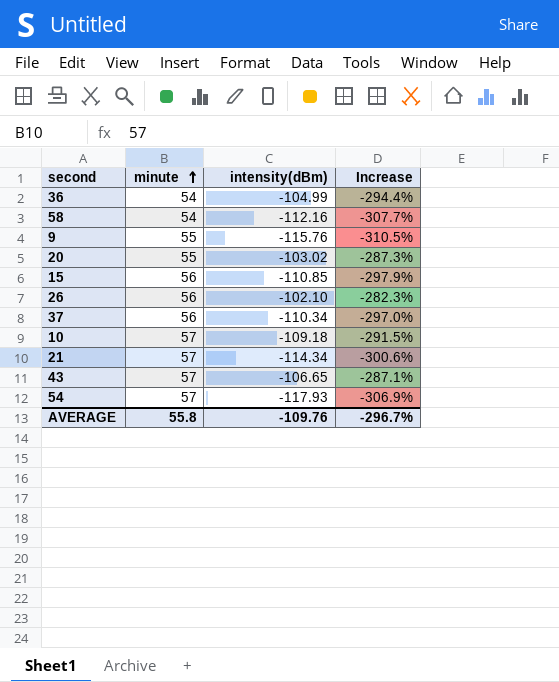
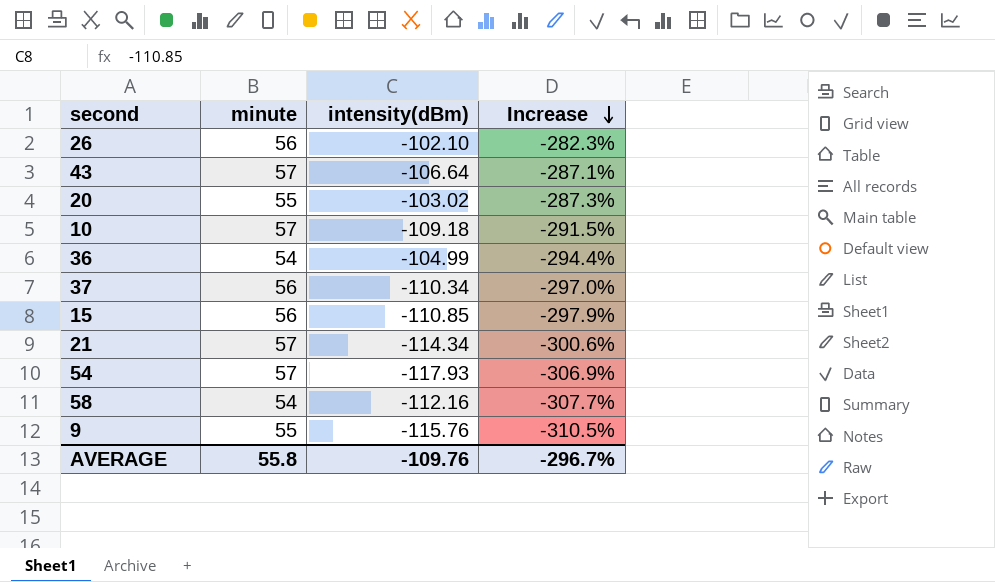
row order: minute ascending -> Increase descending
43 | intensity(dBm): -106.65 -> -106.64

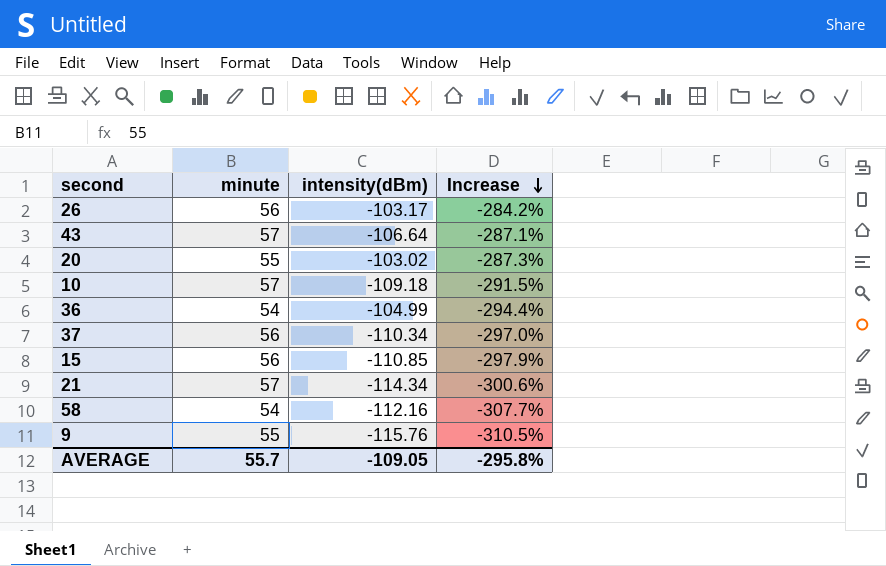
row 54: 57 | -117.93 | -306.9% -> none
26 | intensity(dBm): -102.10 -> -103.17
26 | Increase: -282.3% -> -284.2%
AVERAGE | minute: 55.8 -> 55.7
AVERAGE | intensity(dBm): -109.76 -> -109.05
AVERAGE | Increase: -296.7% -> -295.8%

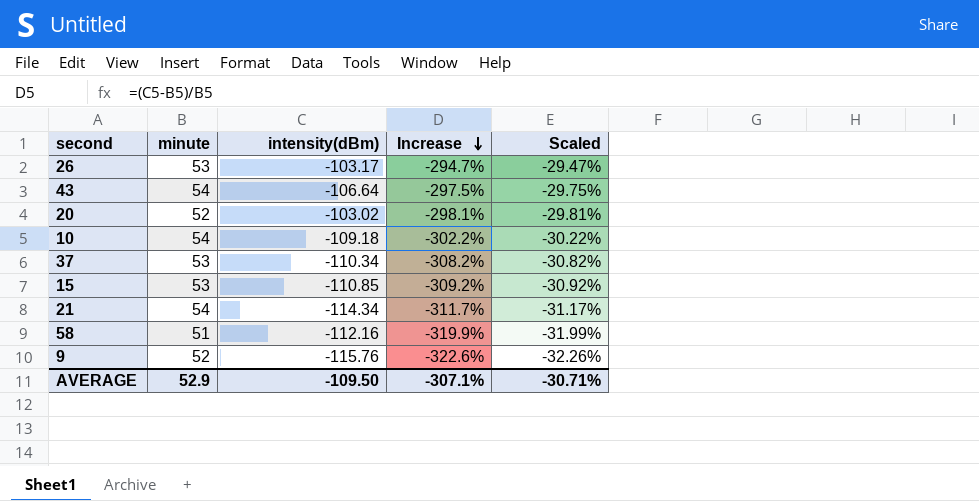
column Scaled | formula: none -> [Increase] * 0.1
row 36: 54 | -104.99 | -294.4% -> none
26 | minute: 56 -> 53
26 | Increase: -284.2% -> -294.7%
43 | minute: 57 -> 54
43 | Increase: -287.1% -> -297.5%
20 | minute: 55 -> 52
20 | Increase: -287.3% -> -298.1%
10 | minute: 57 -> 54
10 | Increase: -291.5% -> -302.2%
37 | minute: 56 -> 53
37 | Increase: -297.0% -> -308.2%
15 | minute: 56 -> 53
15 | Increase: -297.9% -> -309.2%
21 | minute: 57 -> 54
21 | Increase: -300.6% -> -311.7%
58 | minute: 54 -> 51
58 | Increase: -307.7% -> -319.9%
9 | minute: 55 -> 52
9 | Increase: -310.5% -> -322.6%
AVERAGE | minute: 55.7 -> 52.9
AVERAGE | intensity(dBm): -109.05 -> -109.50
AVERAGE | Increase: -295.8% -> -307.1%

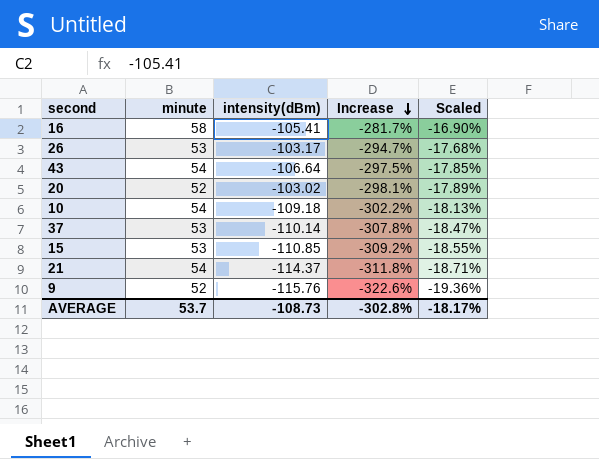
column Scaled | formula: [Increase] * 0.1 -> [Increase] * 0.06
row 58: 51 | -112.16 | -319.9% | -31.99% -> none
row 16: none -> 58 | -105.41 | -281.7% | -16.90%
37 | intensity(dBm): -110.34 -> -110.14
37 | Increase: -308.2% -> -307.8%
21 | intensity(dBm): -114.34 -> -114.37
21 | Increase: -311.7% -> -311.8%
AVERAGE | minute: 52.9 -> 53.7
AVERAGE | intensity(dBm): -109.50 -> -108.73
AVERAGE | Increase: -307.1% -> -302.8%
AVERAGE | Scaled: -30.71% -> -18.17%

